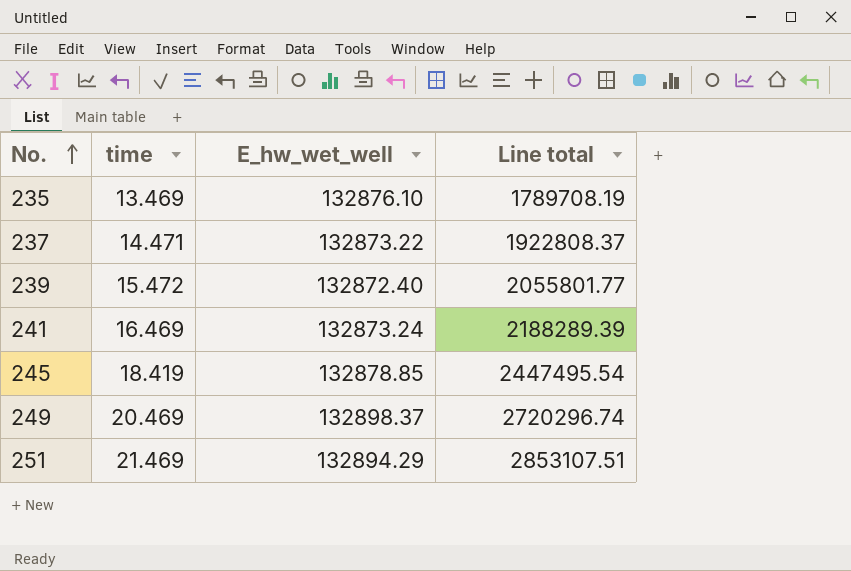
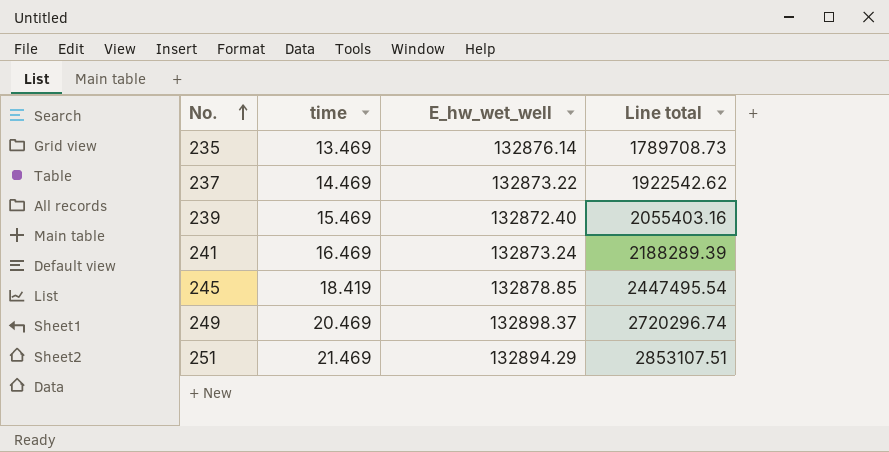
235 | E_hw_wet_well: 132876.10 -> 132876.14
235 | Line total: 1789708.19 -> 1789708.73
237 | time: 14.471 -> 14.469
237 | Line total: 1922808.37 -> 1922542.62
239 | time: 15.472 -> 15.469
239 | Line total: 2055801.77 -> 2055403.16

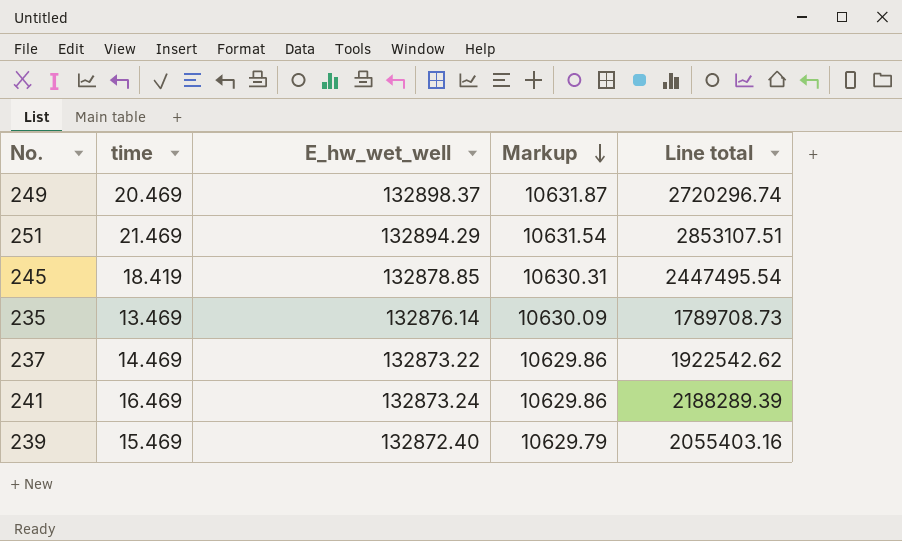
row order: No. ascending -> Markup descending
column Markup | formula: none -> [E_hw_wet_well] * 0.08

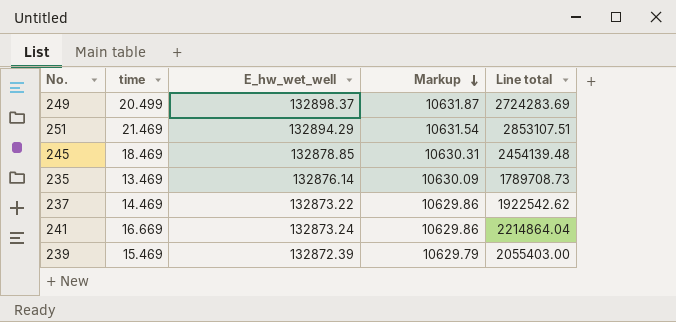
249 | time: 20.469 -> 20.499
249 | Line total: 2720296.74 -> 2724283.69
245 | time: 18.419 -> 18.469
245 | Line total: 2447495.54 -> 2454139.48
241 | time: 16.469 -> 16.669
241 | Line total: 2188289.39 -> 2214864.04
239 | E_hw_wet_well: 132872.40 -> 132872.39
239 | Line total: 2055403.16 -> 2055403.00

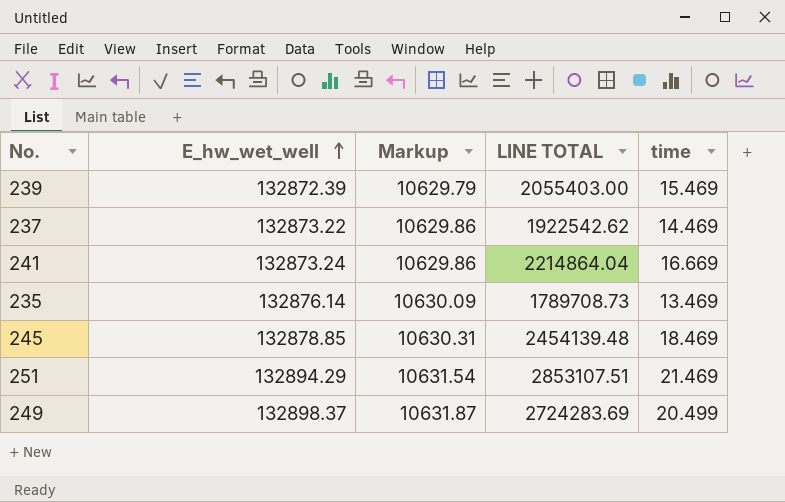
row order: Markup descending -> E_hw_wet_well ascending
column name: Line total -> LINE TOTAL
column time | position: 2 -> 5

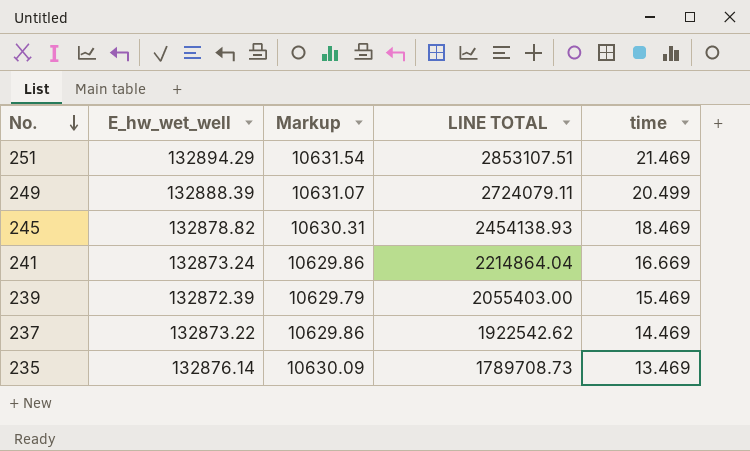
row order: E_hw_wet_well ascending -> No. descending
249 | E_hw_wet_well: 132898.37 -> 132888.39
249 | Markup: 10631.87 -> 10631.07
249 | LINE TOTAL: 2724283.69 -> 2724079.11
245 | E_hw_wet_well: 132878.85 -> 132878.82
245 | LINE TOTAL: 2454139.48 -> 2454138.93

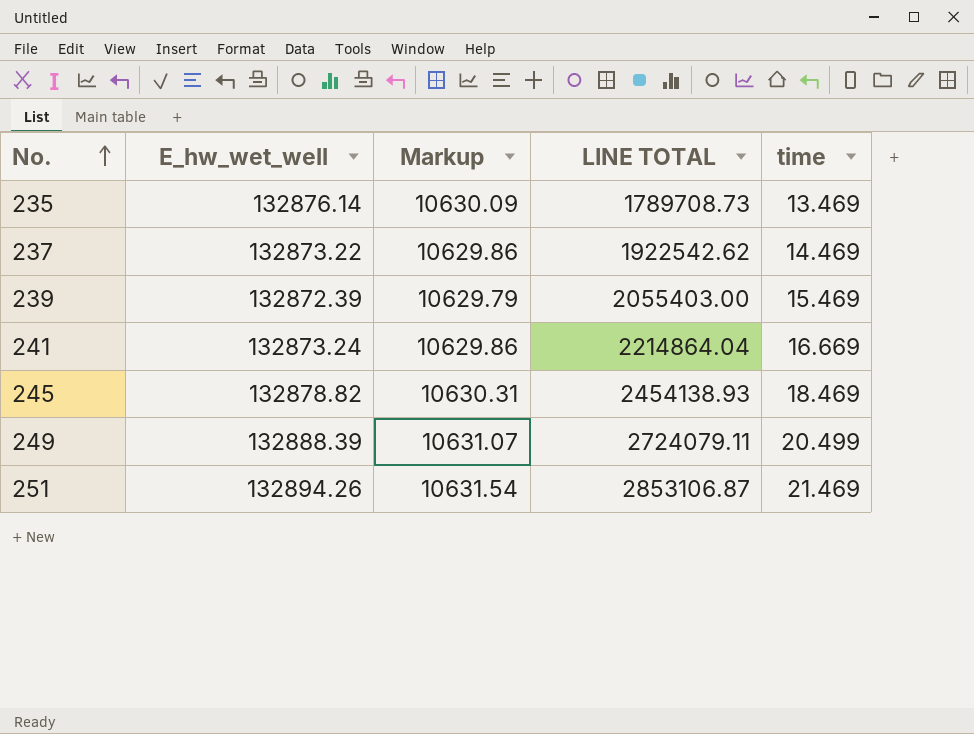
row order: No. descending -> No. ascending
251 | E_hw_wet_well: 132894.29 -> 132894.26
251 | LINE TOTAL: 2853107.51 -> 2853106.87

